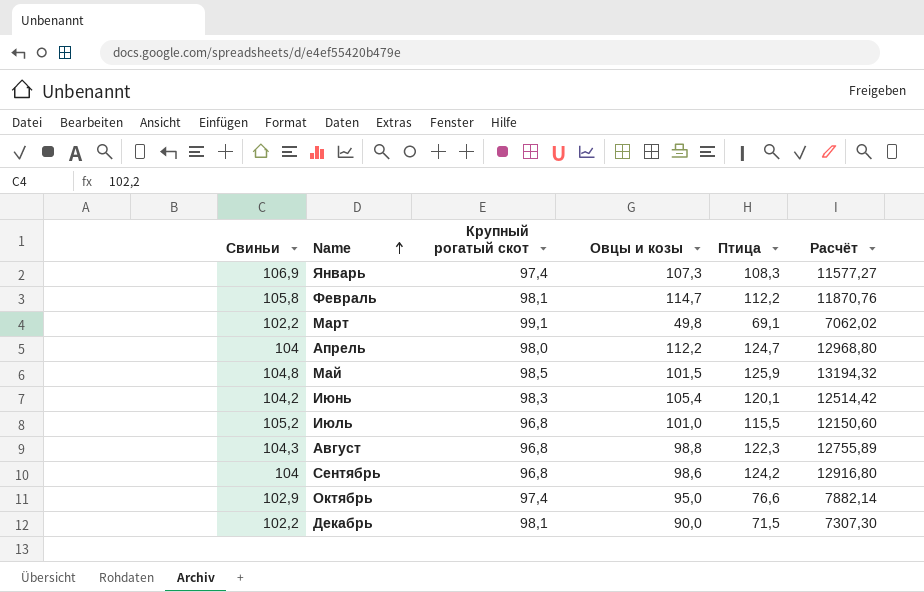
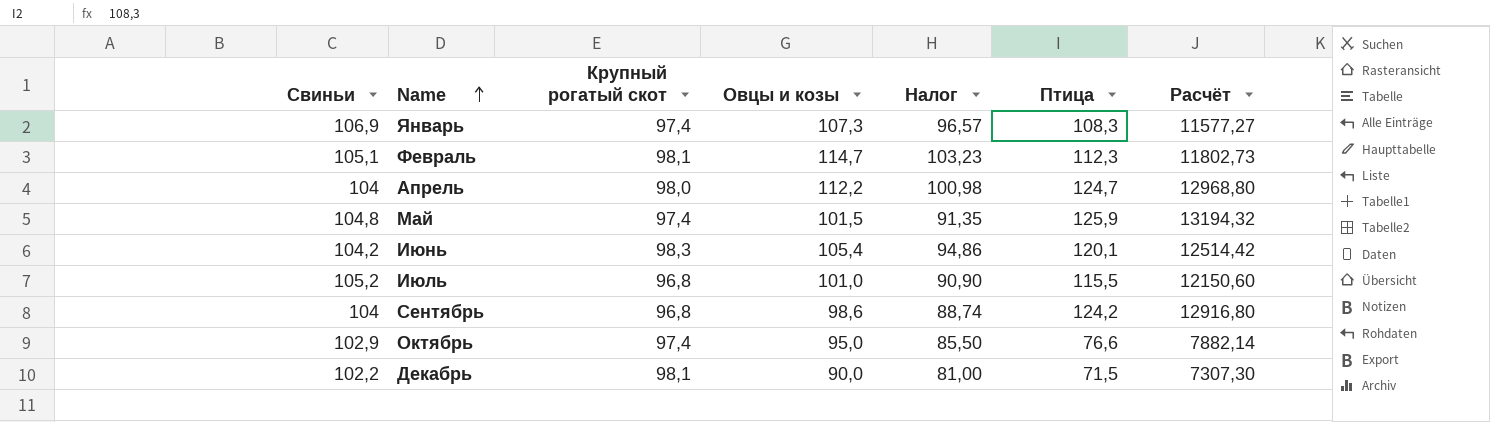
column Налог | formula: none -> [Овцы и козы] * 0,9
row Март: 102,2 | 99,1 | 49,8 | 69,1 | 7062,02 -> none
row Август: 104,3 | 96,8 | 98,8 | 122,3 | 12755,89 -> none
Февраль | Свиньи: 105,8 -> 105,1
Февраль | Птица: 112,2 -> 112,3
Февраль | Расчёт: 11870,76 -> 11802,73
Май | Крупный рогатый скот: 98,5 -> 97,4

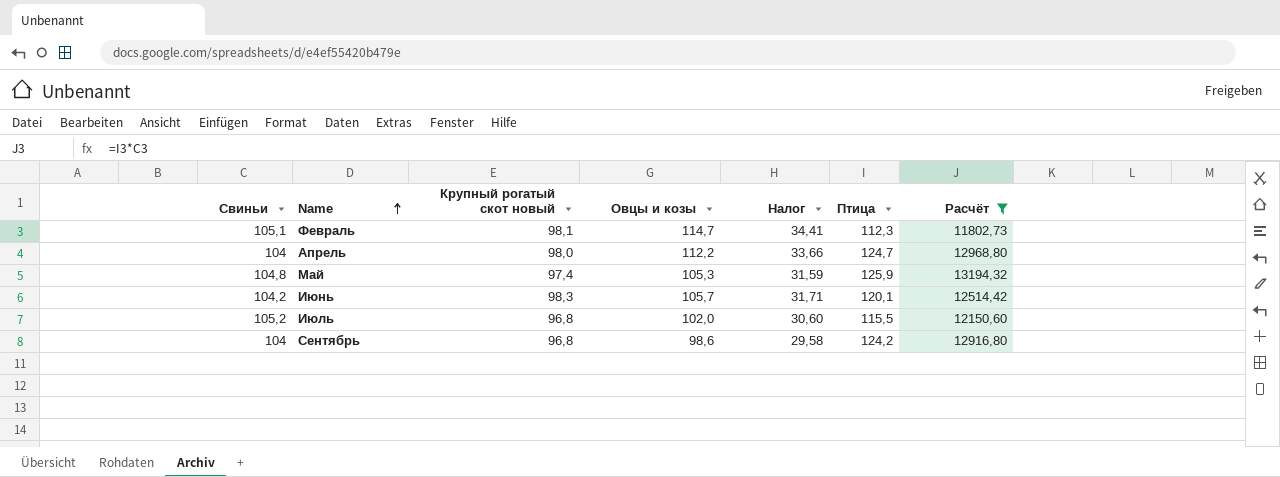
filter: none -> Расчёт >= 11802,73
column name: Крупный рогатый скот -> Крупный рогатый скот новый
column Налог | formula: [Овцы и козы] * 0,9 -> [Овцы и козы] * 0,3
Май | Овцы и козы: 101,5 -> 105,3
Июнь | Овцы и козы: 105,4 -> 105,7
Июль | Овцы и козы: 101,0 -> 102,0

